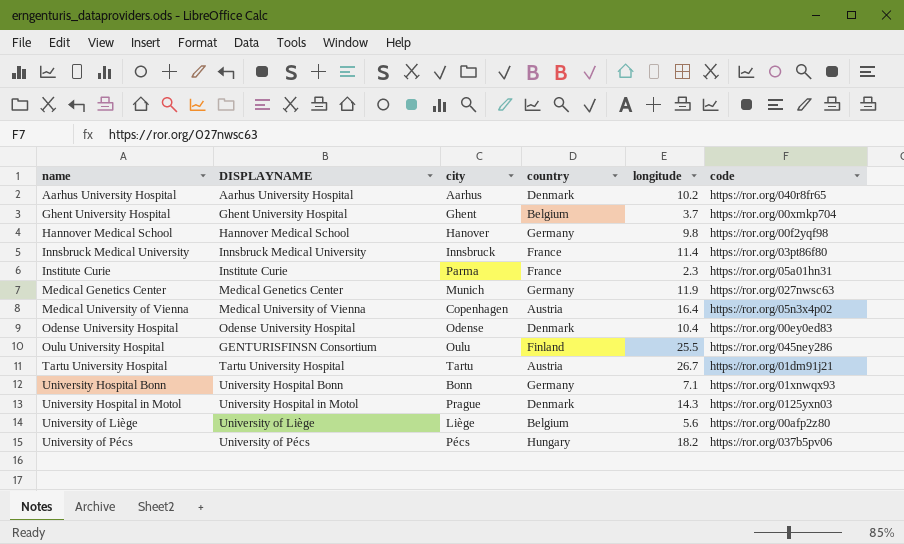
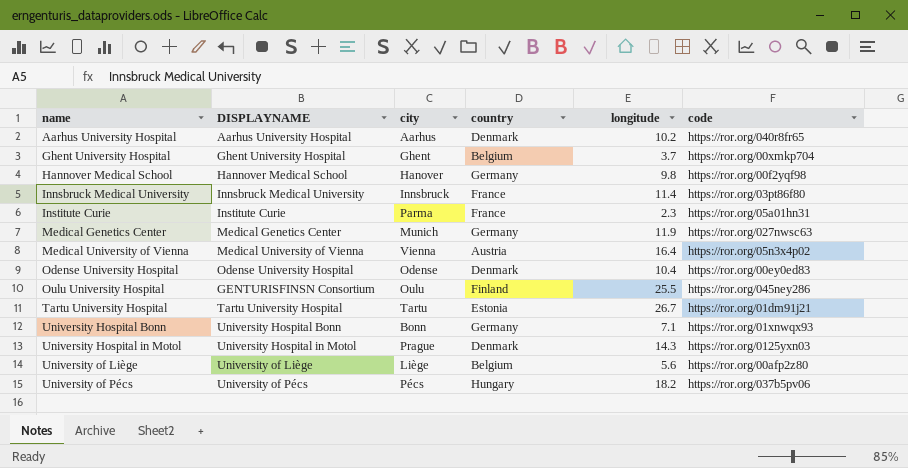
Medical University of Vienna | city: Copenhagen -> Vienna
Tartu University Hospital | country: Austria -> Estonia

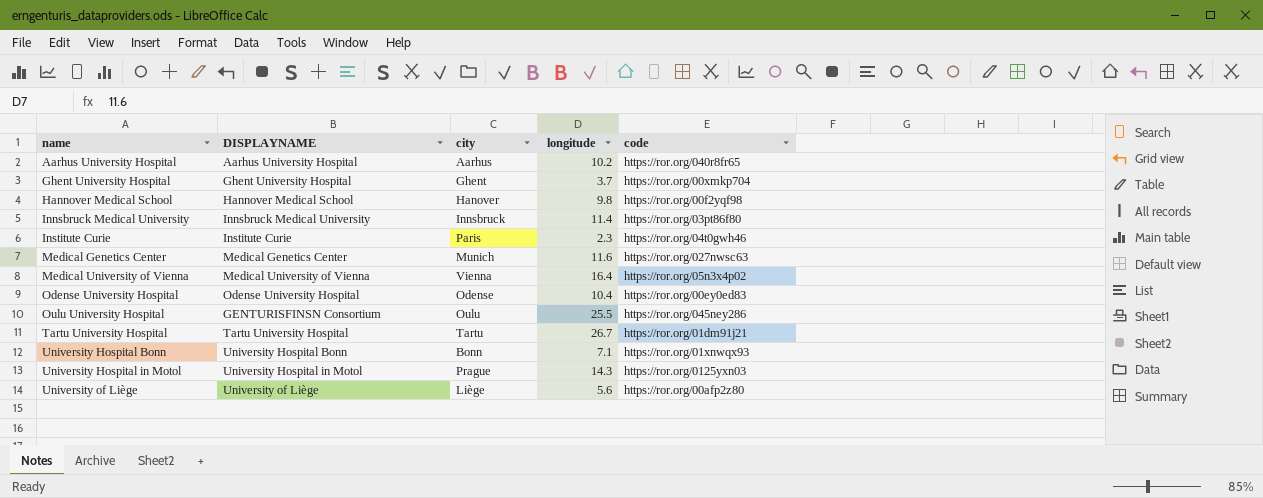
column country | position: 4 -> none
row University of Pécs: University of Pécs | Pécs | Hungary | 18.2 | https://ror.org/037b5pv06 -> none
Institute Curie | city: Parma -> Paris
Institute Curie | code: https://ror.org/05a01hn31 -> https://ror.org/04t0gwh46
Medical Genetics Center | longitude: 11.9 -> 11.6

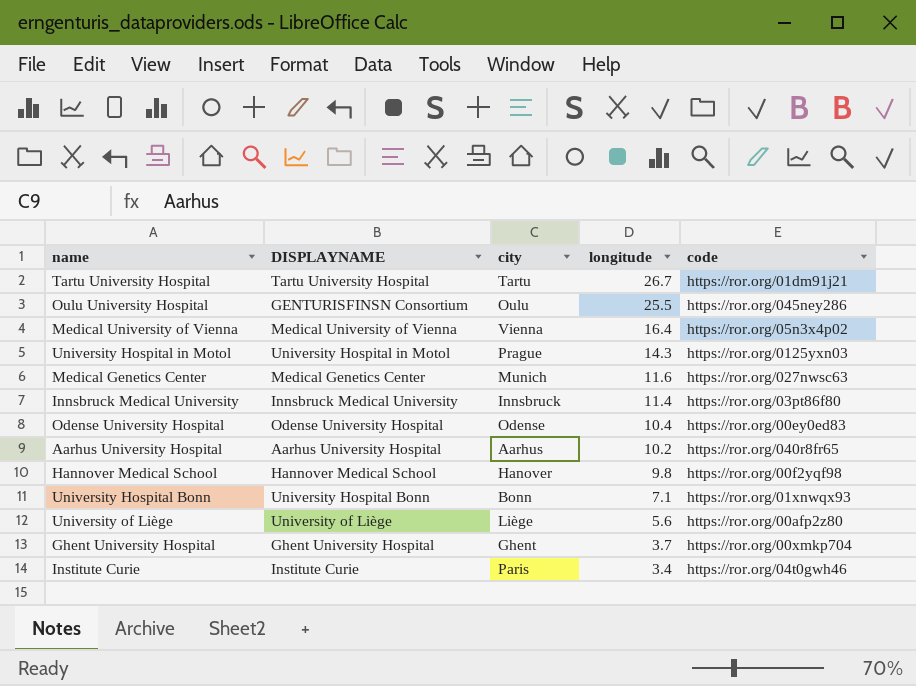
row order: name ascending -> longitude descending
Institute Curie | longitude: 2.3 -> 3.4

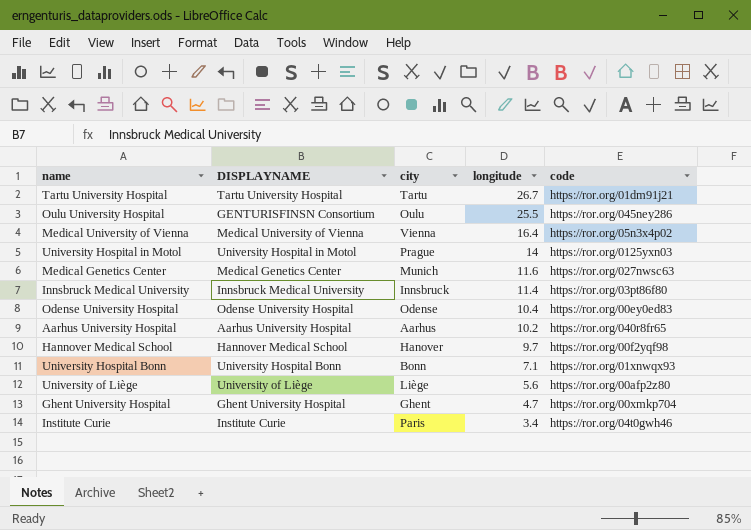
University Hospital in Motol | longitude: 14.3 -> 14
Hannover Medical School | longitude: 9.8 -> 9.7
Ghent University Hospital | longitude: 3.7 -> 4.7

